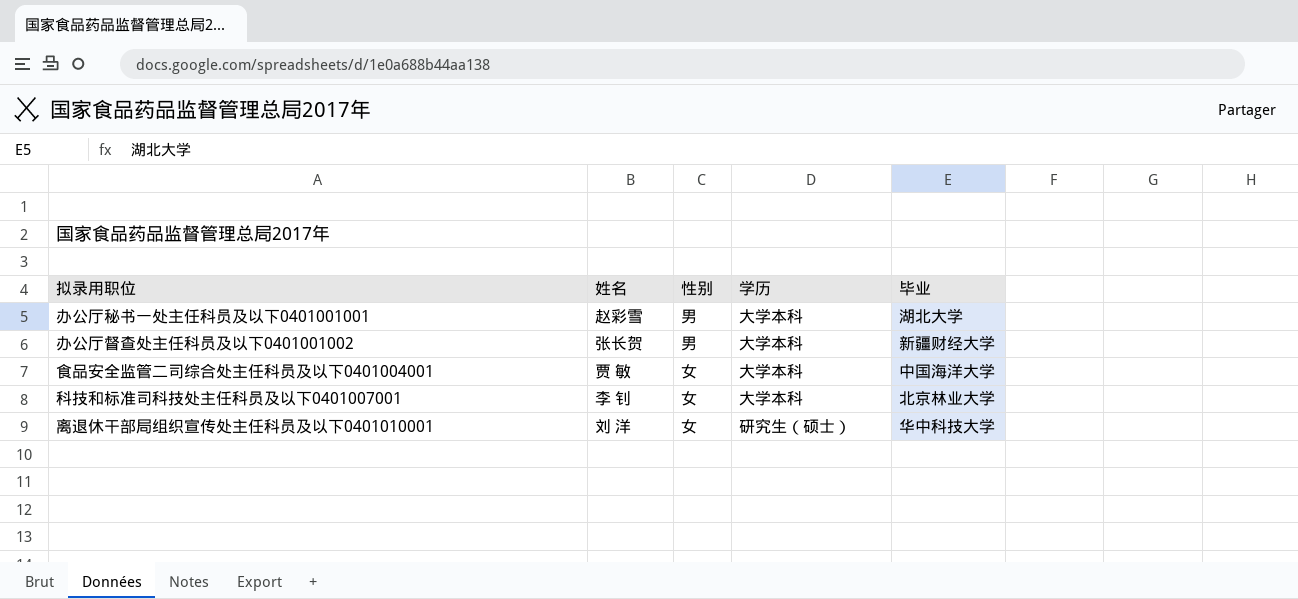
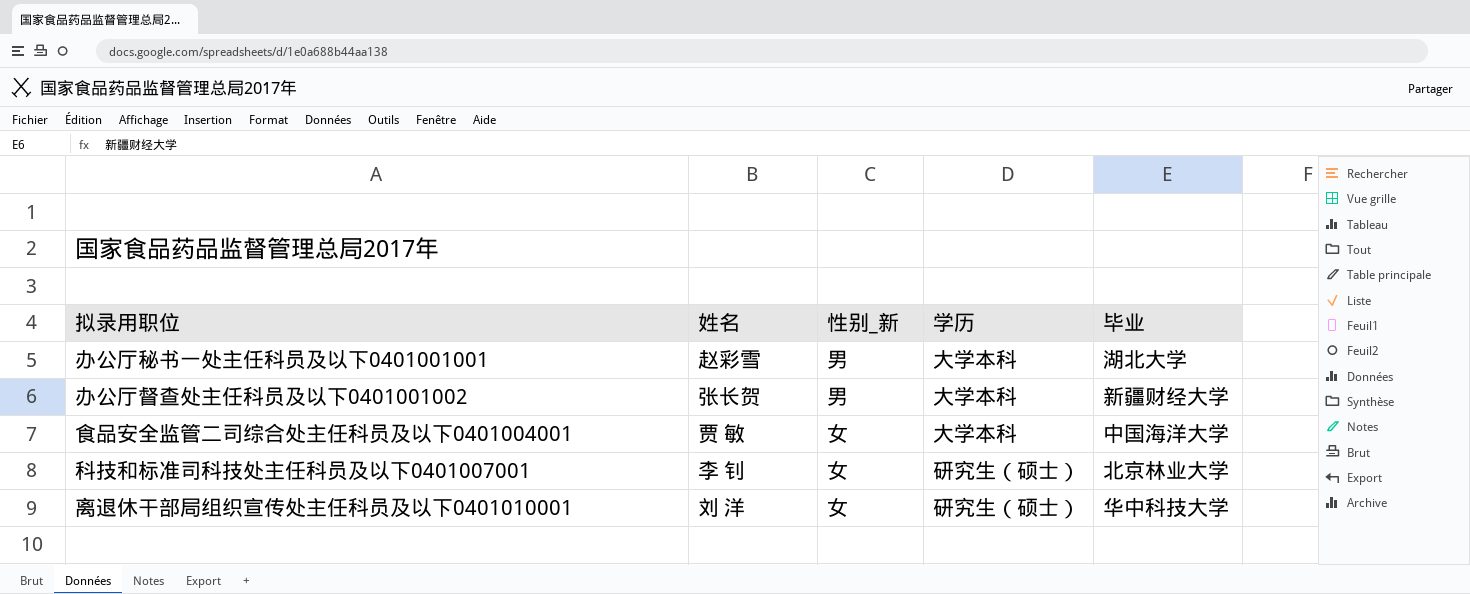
column name: 性别 -> 性别_新
科技和标准司科技处主任科员及以下0401007001 | 学历: 大学本科 -> 研究生（硕士）

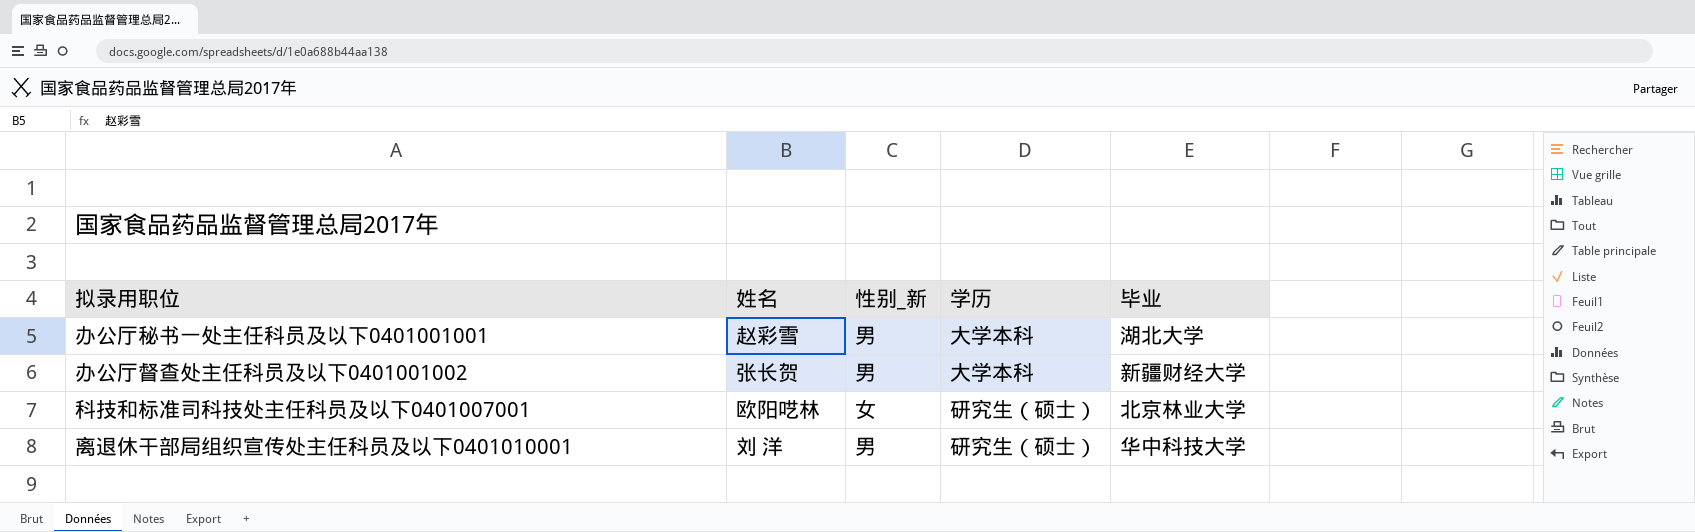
row 食品安全监管二司综合处主任科员及以下0401004001: 贾 敏 | 女 | 大学本科 | 中国海洋大学 -> none
科技和标准司科技处主任科员及以下0401007001 | 姓名: 李 钊 -> 欧阳呓林
离退休干部局组织宣传处主任科员及以下0401010001 | 性别_新: 女 -> 男

